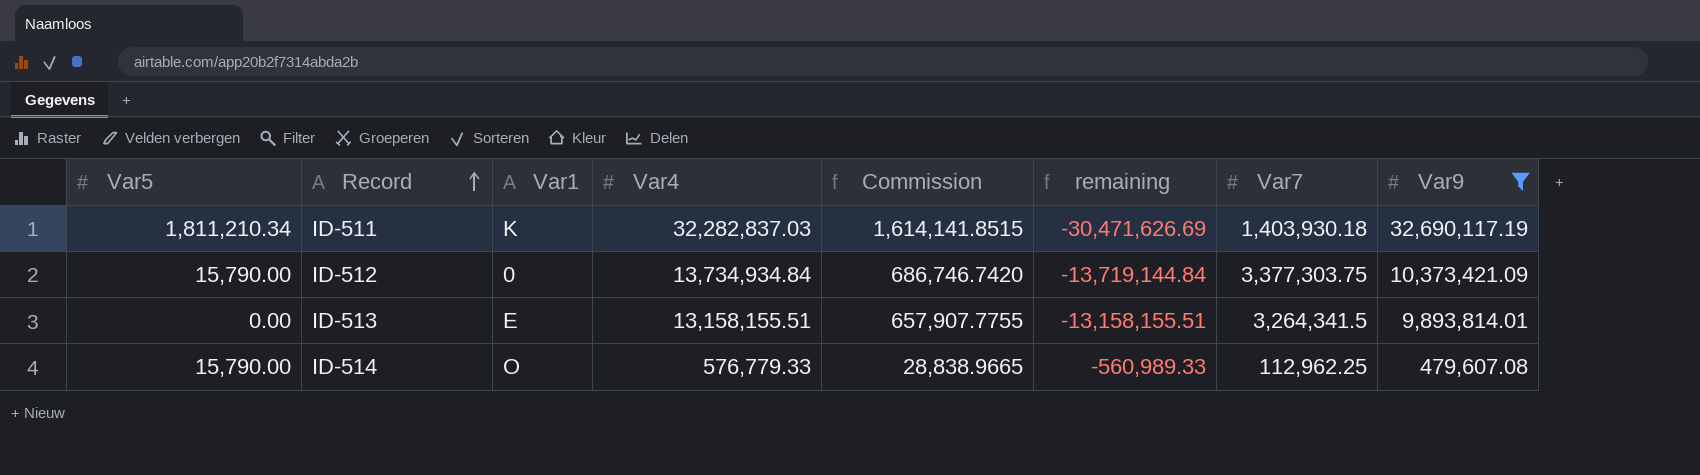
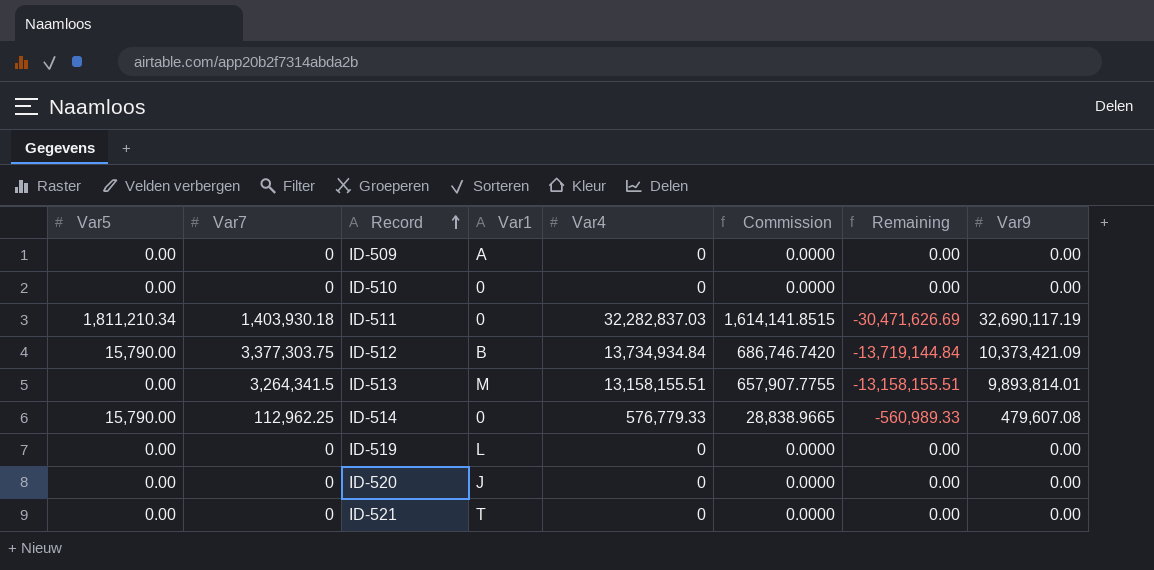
filter: Var9 != 0.00 -> none
column Var7 | position: 7 -> 2
column name: remaining -> Remaining
ID-511 | Var1: K -> 0
ID-512 | Var1: 0 -> B
ID-513 | Var1: E -> M
ID-514 | Var1: O -> 0

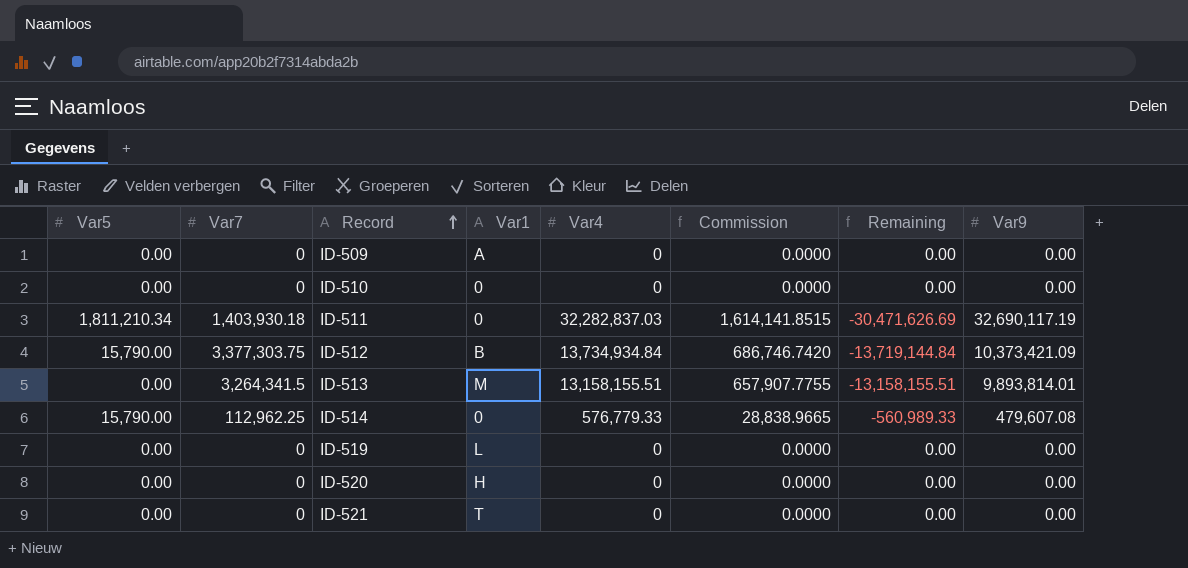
ID-520 | Var1: J -> H

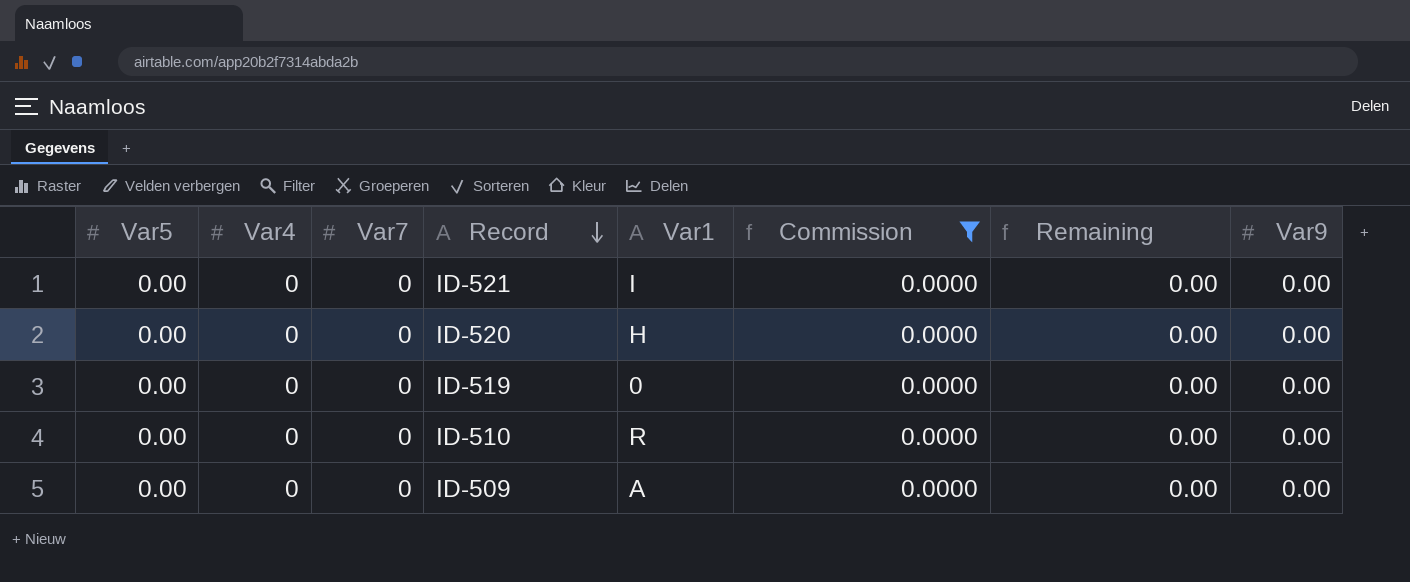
filter: none -> Commission = 0.0000
row order: Record ascending -> Record descending
column Var4 | position: 5 -> 2
ID-521 | Var1: T -> I
ID-519 | Var1: L -> 0
ID-510 | Var1: 0 -> R

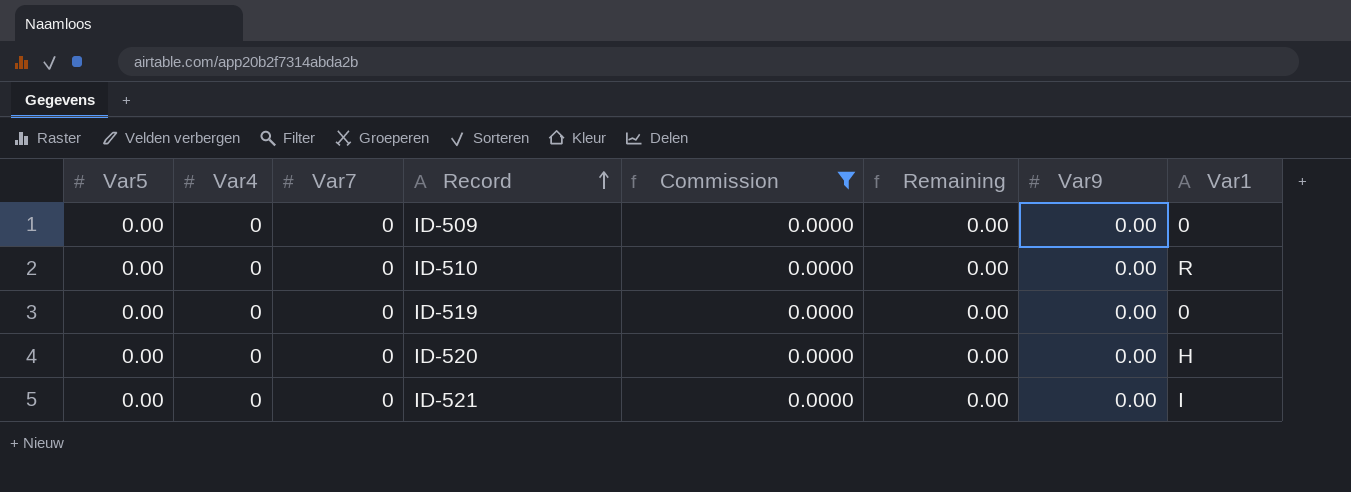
row order: Record descending -> Record ascending
column Var1 | position: 5 -> 8
ID-509 | Var1: A -> 0

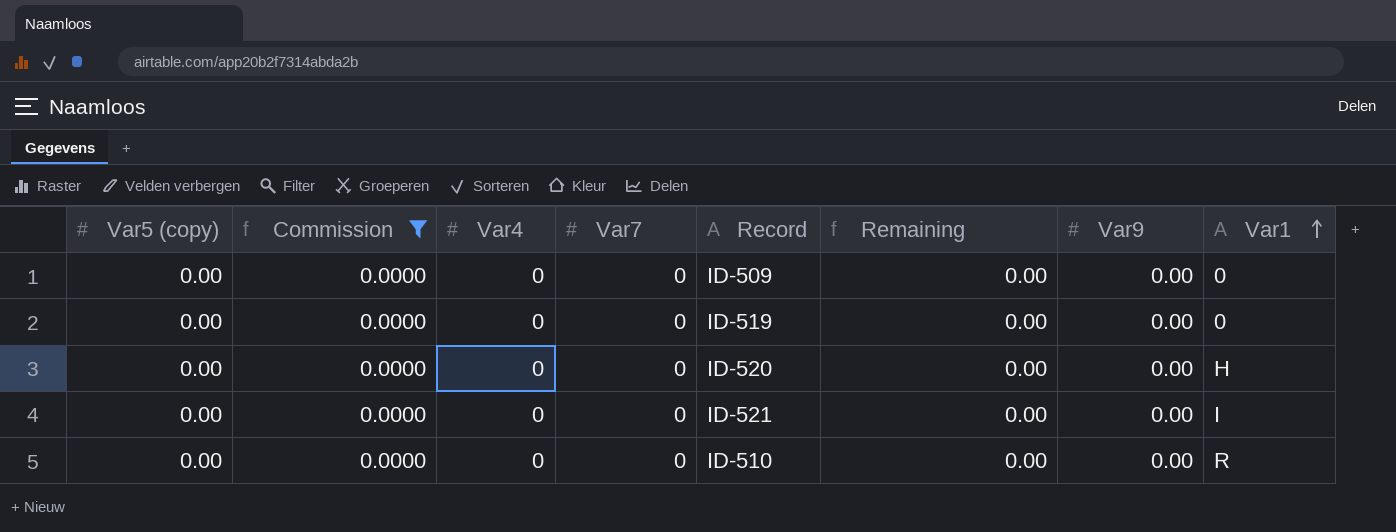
row order: Record ascending -> Var1 ascending
column name: Var5 -> Var5 (copy)
column Commission | position: 5 -> 2

